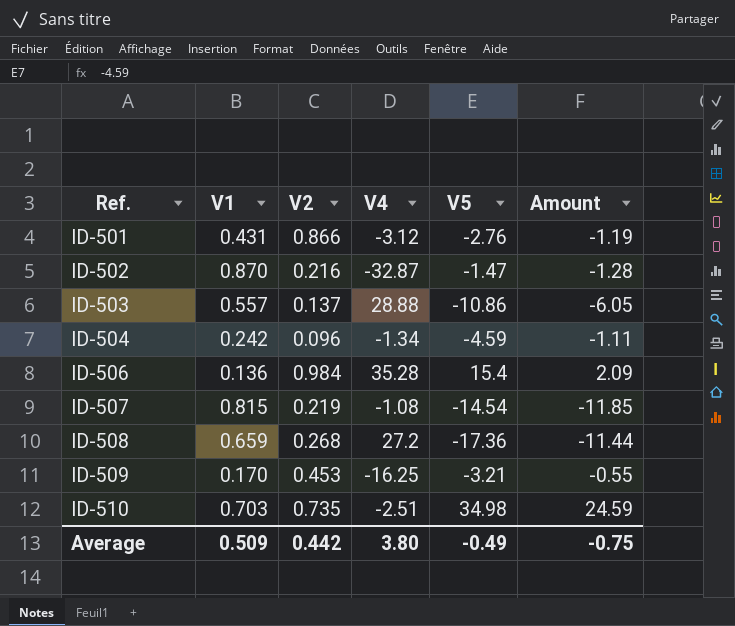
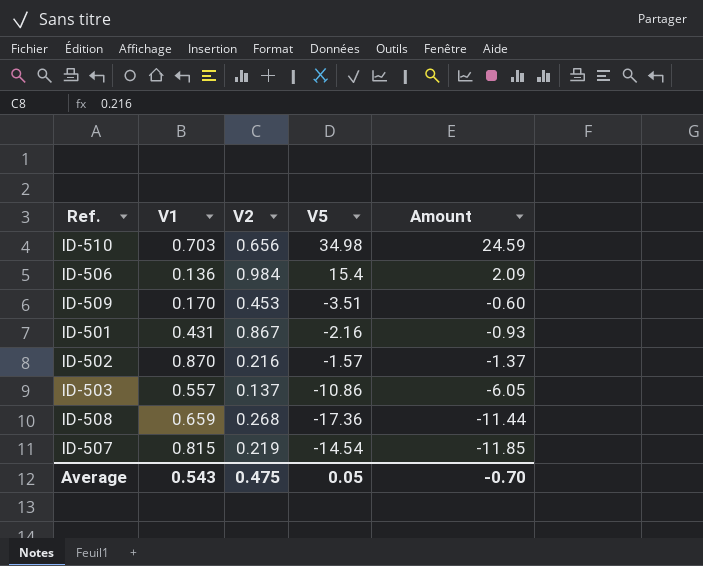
row order: Ref. ascending -> Amount descending
column V4 | position: 4 -> none
row ID-504: 0.242 | 0.096 | -1.34 | -4.59 | -1.11 -> none
ID-510 | V2: 0.735 -> 0.656
ID-509 | V5: -3.21 -> -3.51
ID-509 | Amount: -0.55 -> -0.60
ID-501 | V2: 0.866 -> 0.867
ID-501 | V5: -2.76 -> -2.16
ID-501 | Amount: -1.19 -> -0.93
ID-502 | V5: -1.47 -> -1.57
ID-502 | Amount: -1.28 -> -1.37
Average | V1: 0.509 -> 0.543
Average | V2: 0.442 -> 0.475
Average | V5: -0.49 -> 0.05
Average | Amount: -0.75 -> -0.70

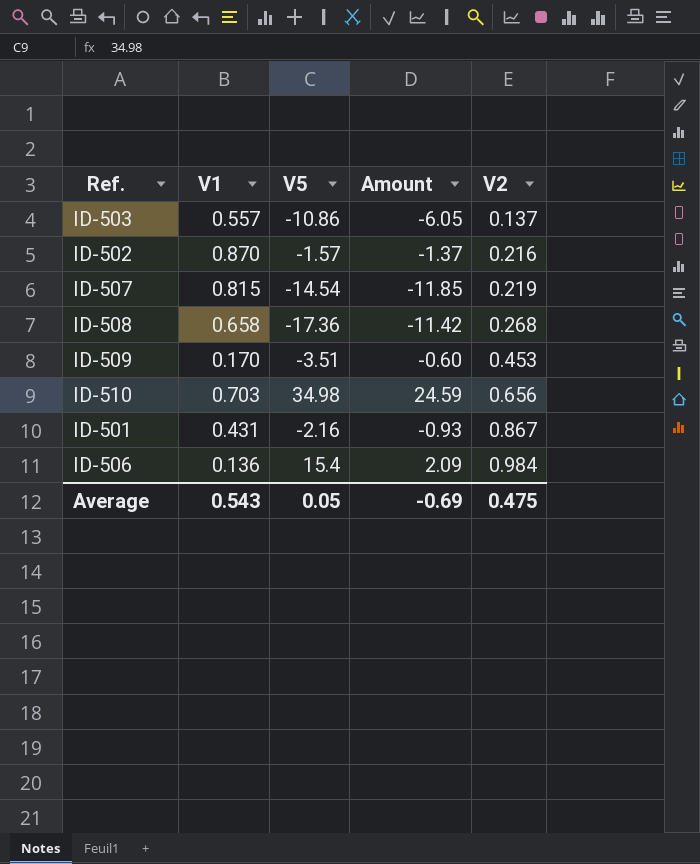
row order: Amount descending -> V2 ascending
column V2 | position: 3 -> 5
ID-508 | V1: 0.659 -> 0.658
ID-508 | Amount: -11.44 -> -11.42
Average | Amount: -0.70 -> -0.69

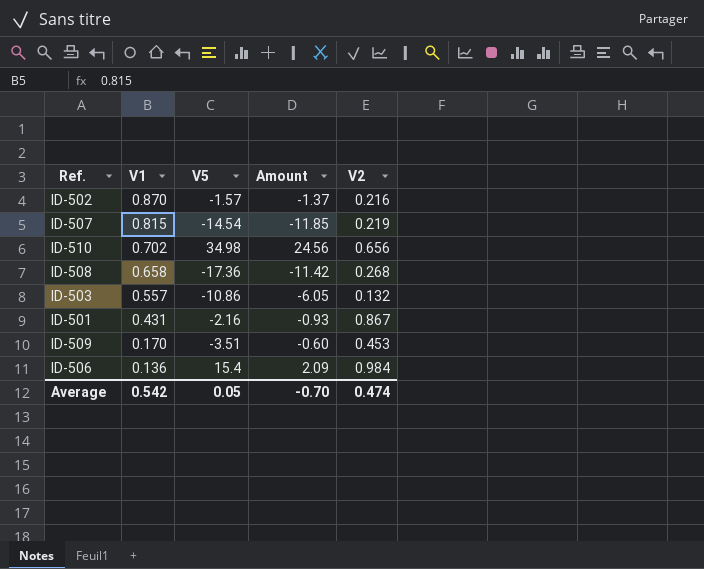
row order: V2 ascending -> V1 descending
ID-510 | V1: 0.703 -> 0.702
ID-510 | Amount: 24.59 -> 24.56
ID-503 | V2: 0.137 -> 0.132
Average | V1: 0.543 -> 0.542
Average | Amount: -0.69 -> -0.70
Average | V2: 0.475 -> 0.474

